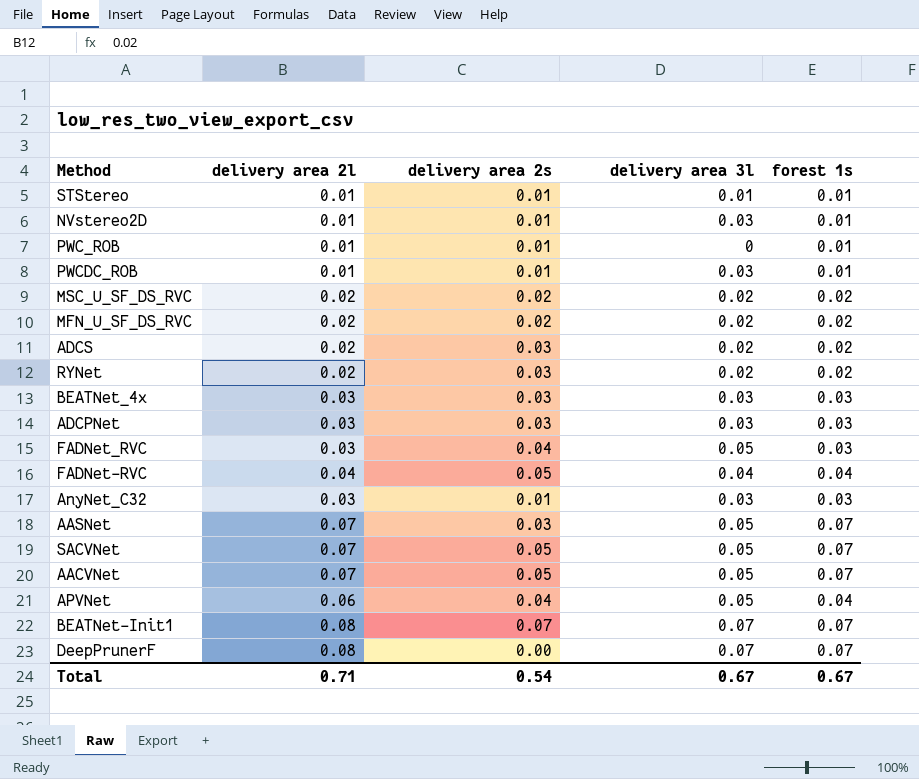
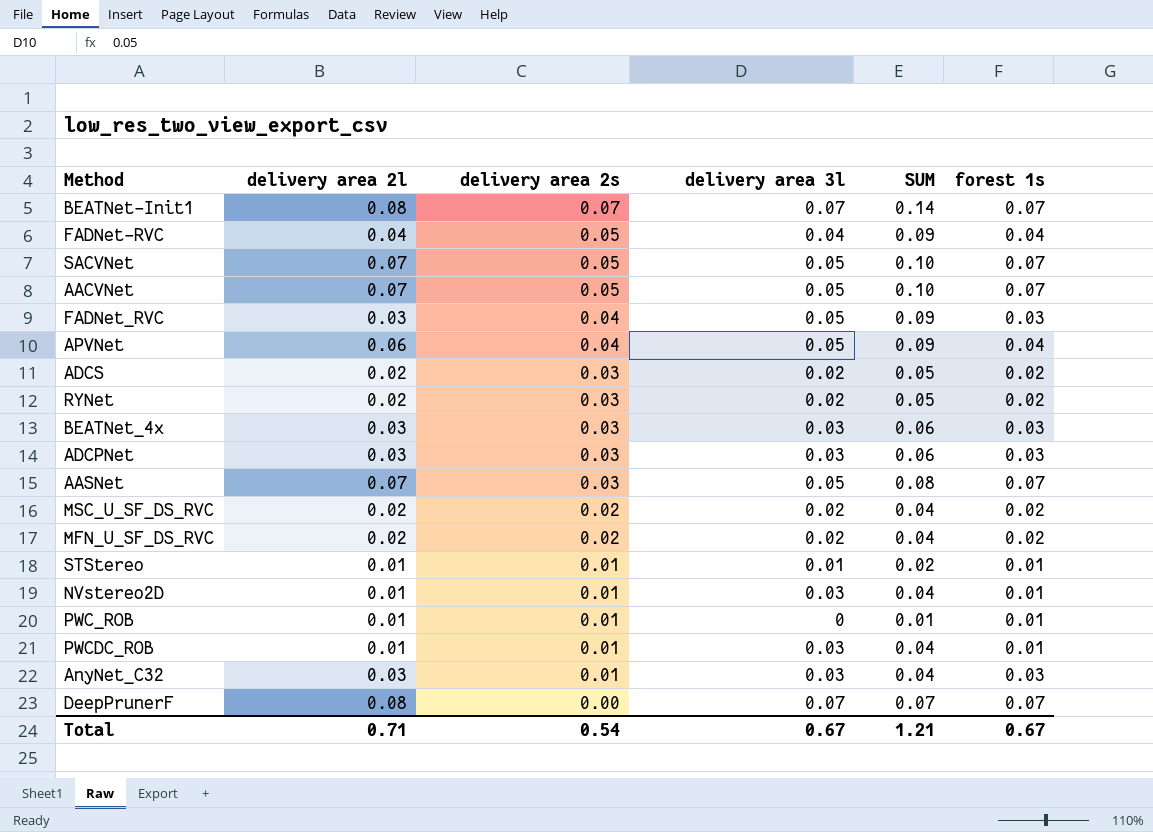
row order: none -> delivery area 2s descending
column SUM | formula: none -> [delivery area 2s] + [delivery area 3l]

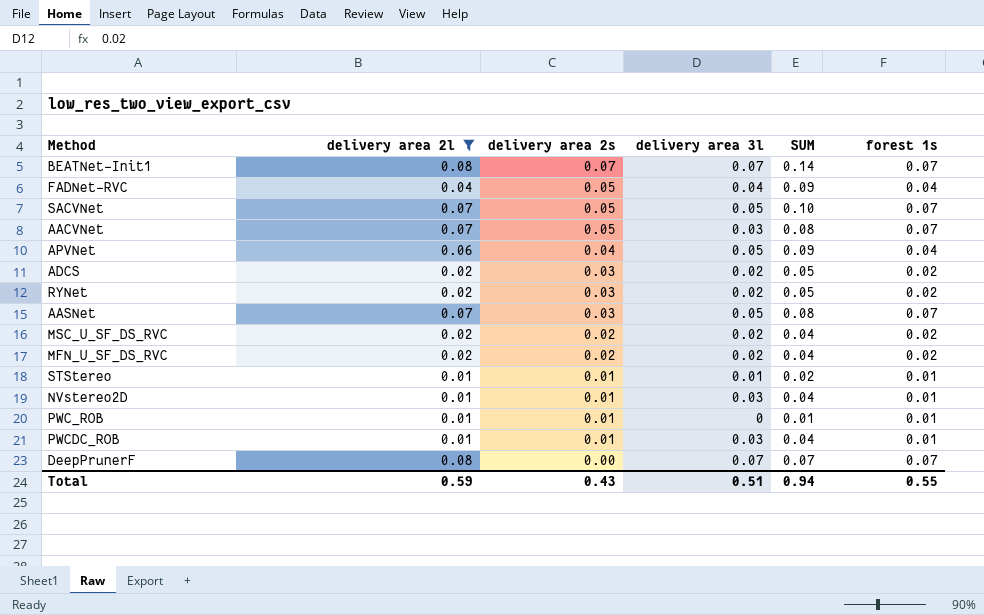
filter: none -> delivery area 2l != 0.03
AACVNet | delivery area 3l: 0.05 -> 0.03
AACVNet | SUM: 0.10 -> 0.08
Total | delivery area 2l: 0.71 -> 0.59
Total | delivery area 2s: 0.54 -> 0.43
Total | delivery area 3l: 0.67 -> 0.51
Total | SUM: 1.21 -> 0.94
Total | forest 1s: 0.67 -> 0.55

